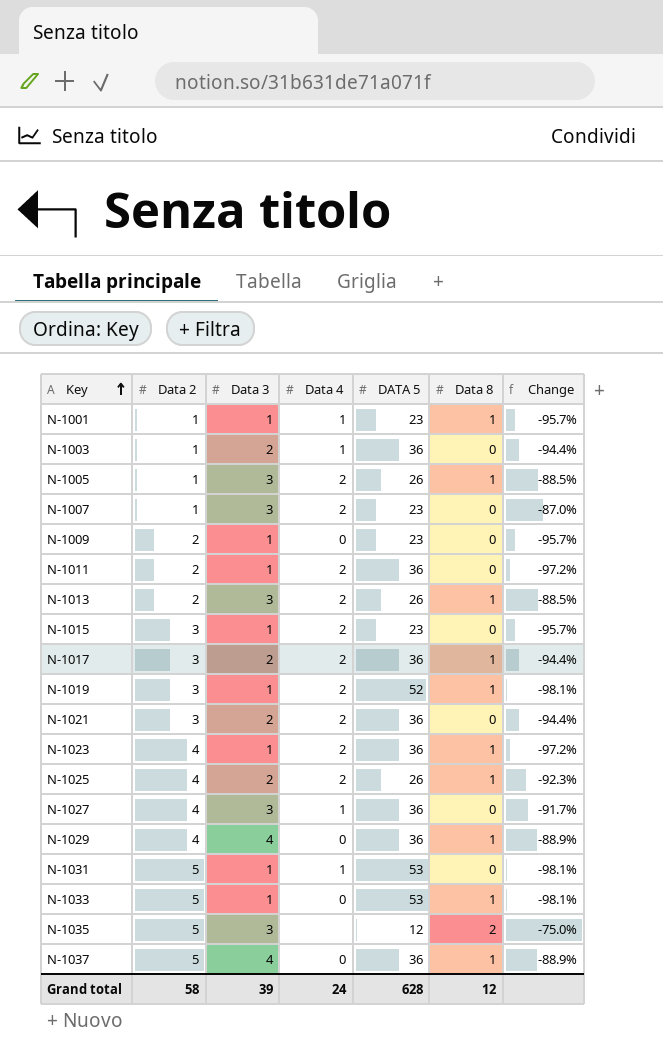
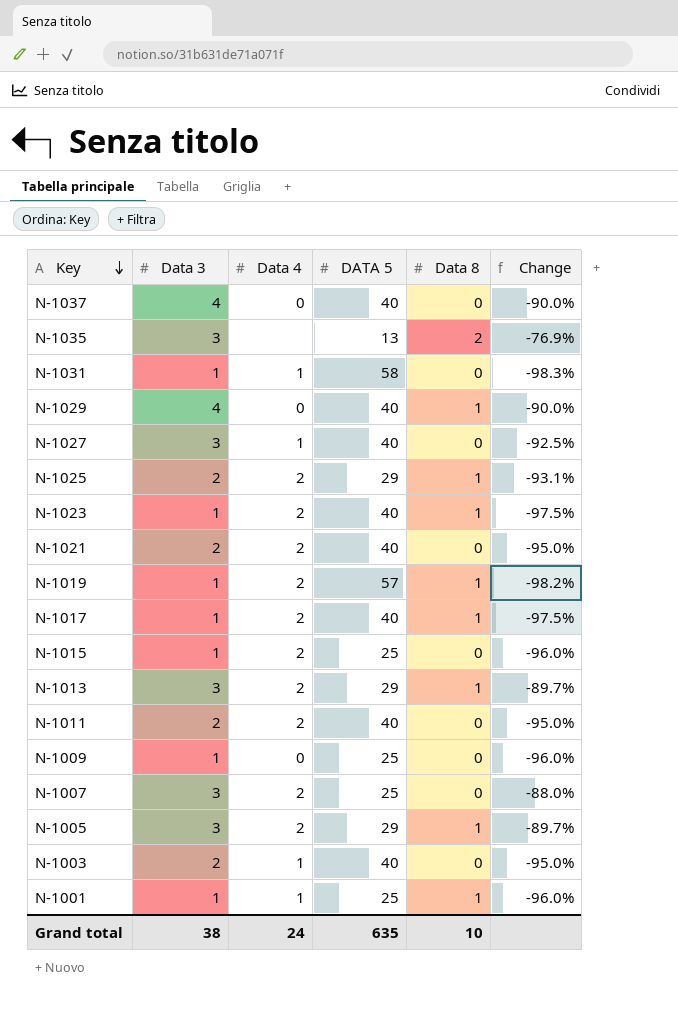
row order: Key ascending -> Key descending
column Data 2 | position: 2 -> none
row N-1033: 5 | 1 | 0 | 53 | 1 | -98.1% -> none
N-1037 | DATA 5: 36 -> 40
N-1037 | Data 8: 1 -> 0
N-1037 | Change: -88.9% -> -90.0%
N-1035 | DATA 5: 12 -> 13
N-1035 | Change: -75.0% -> -76.9%
N-1031 | DATA 5: 53 -> 58
N-1031 | Change: -98.1% -> -98.3%
N-1029 | DATA 5: 36 -> 40
N-1029 | Change: -88.9% -> -90.0%
N-1027 | DATA 5: 36 -> 40
N-1027 | Change: -91.7% -> -92.5%
N-1025 | DATA 5: 26 -> 29
N-1025 | Change: -92.3% -> -93.1%
N-1023 | DATA 5: 36 -> 40
N-1023 | Change: -97.2% -> -97.5%
N-1021 | DATA 5: 36 -> 40
N-1021 | Change: -94.4% -> -95.0%
N-1019 | DATA 5: 52 -> 57
N-1019 | Change: -98.1% -> -98.2%
N-1017 | Data 3: 2 -> 1
N-1017 | DATA 5: 36 -> 40
N-1017 | Change: -94.4% -> -97.5%
N-1015 | DATA 5: 23 -> 25
N-1015 | Change: -95.7% -> -96.0%
N-1013 | DATA 5: 26 -> 29
N-1013 | Change: -88.5% -> -89.7%
N-1011 | Data 3: 1 -> 2
N-1011 | DATA 5: 36 -> 40
N-1011 | Change: -97.2% -> -95.0%
N-1009 | DATA 5: 23 -> 25
N-1009 | Change: -95.7% -> -96.0%
N-1007 | DATA 5: 23 -> 25
N-1007 | Change: -87.0% -> -88.0%
N-1005 | DATA 5: 26 -> 29
N-1005 | Change: -88.5% -> -89.7%
N-1003 | DATA 5: 36 -> 40
N-1003 | Change: -94.4% -> -95.0%
N-1001 | DATA 5: 23 -> 25
N-1001 | Change: -95.7% -> -96.0%
Grand total | Data 3: 39 -> 38
Grand total | DATA 5: 628 -> 635
Grand total | Data 8: 12 -> 10

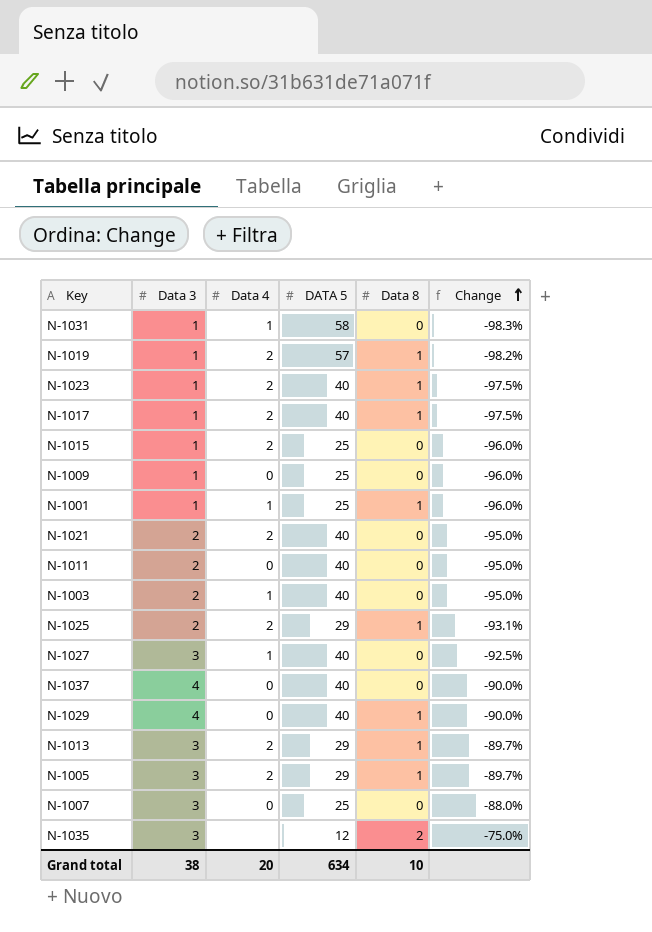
row order: Key descending -> Change ascending
N-1011 | Data 4: 2 -> 0
N-1007 | Data 4: 2 -> 0
N-1035 | DATA 5: 13 -> 12
N-1035 | Change: -76.9% -> -75.0%
Grand total | Data 4: 24 -> 20
Grand total | DATA 5: 635 -> 634

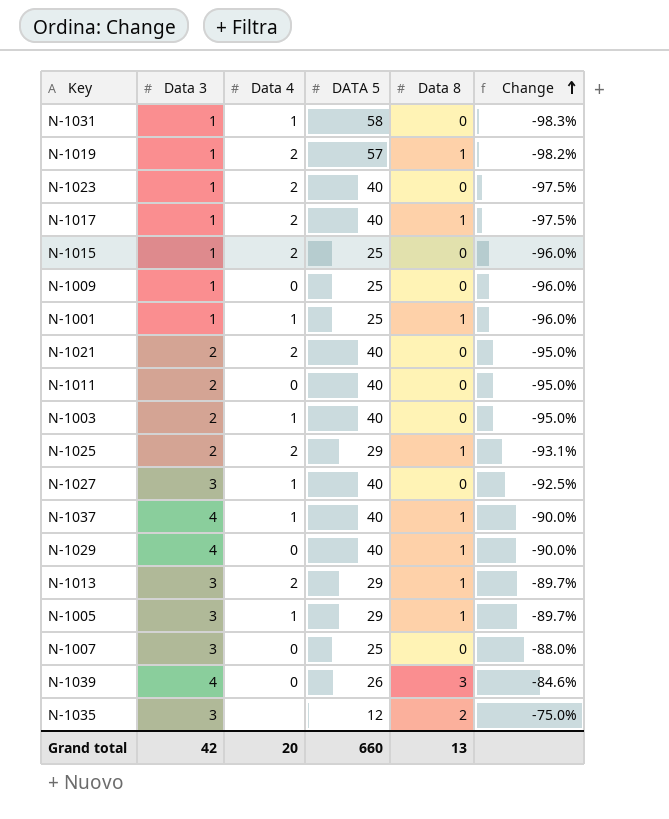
N-1023 | Data 8: 1 -> 0
N-1037 | Data 4: 0 -> 1
N-1037 | Data 8: 0 -> 1
N-1005 | Data 4: 2 -> 1
row N-1039: none -> 4 | 0 | 26 | 3 | -84.6%
Grand total | Data 3: 38 -> 42
Grand total | DATA 5: 634 -> 660
Grand total | Data 8: 10 -> 13

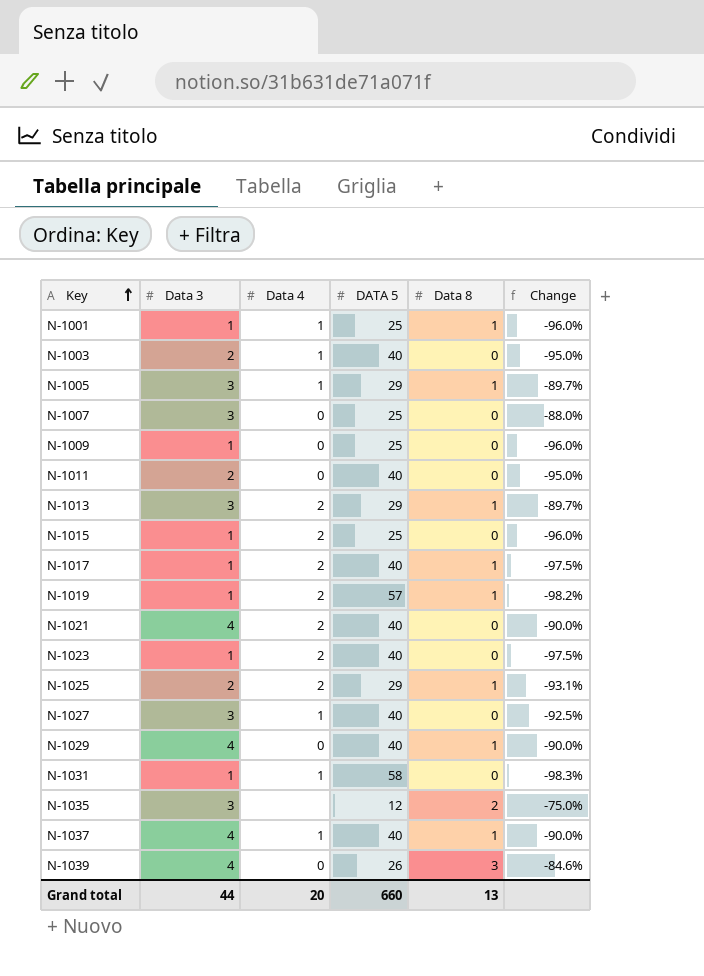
row order: Change ascending -> Key ascending
N-1021 | Data 3: 2 -> 4
N-1021 | Change: -95.0% -> -90.0%
Grand total | Data 3: 42 -> 44

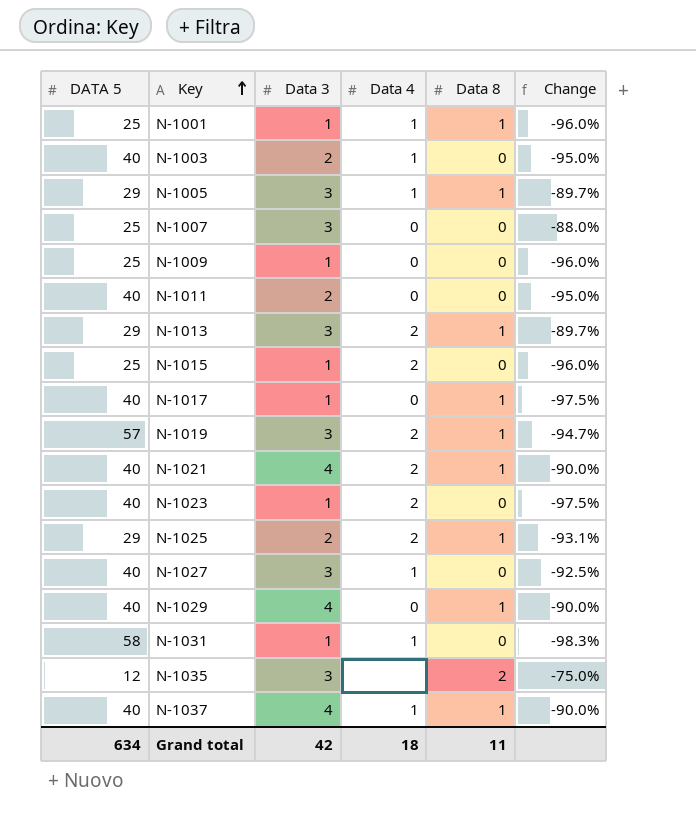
column DATA 5 | position: 4 -> 1
row N-1039: 4 | 0 | 26 | 3 | -84.6% -> none
N-1017 | Data 4: 2 -> 0
N-1019 | Data 3: 1 -> 3
N-1019 | Change: -98.2% -> -94.7%
N-1021 | Data 8: 0 -> 1
Grand total | DATA 5: 660 -> 634
Grand total | Data 3: 44 -> 42
Grand total | Data 4: 20 -> 18
Grand total | Data 8: 13 -> 11

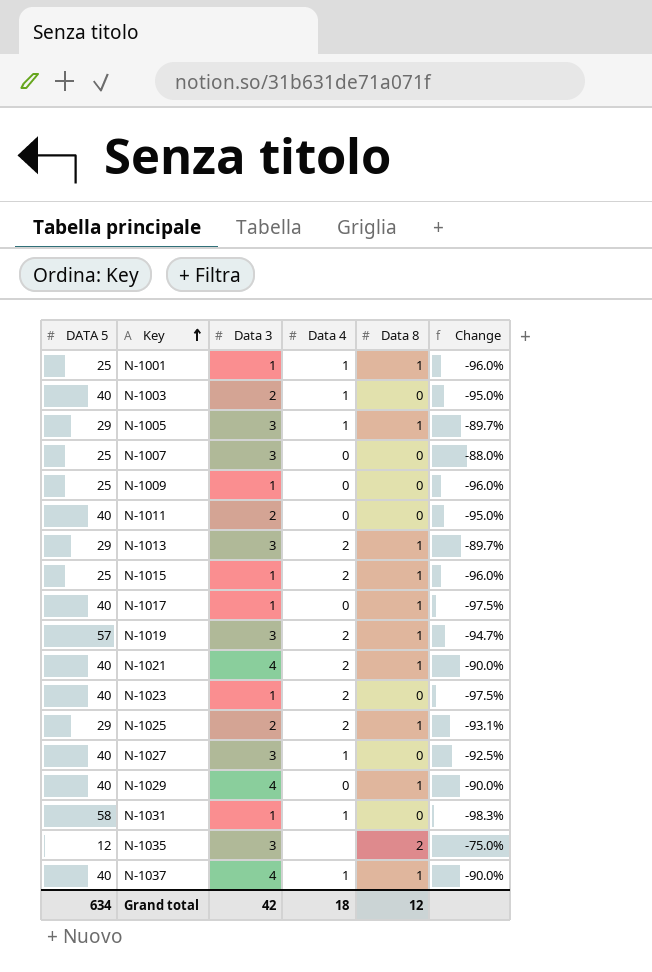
N-1015 | Data 8: 0 -> 1
Grand total | Data 8: 11 -> 12

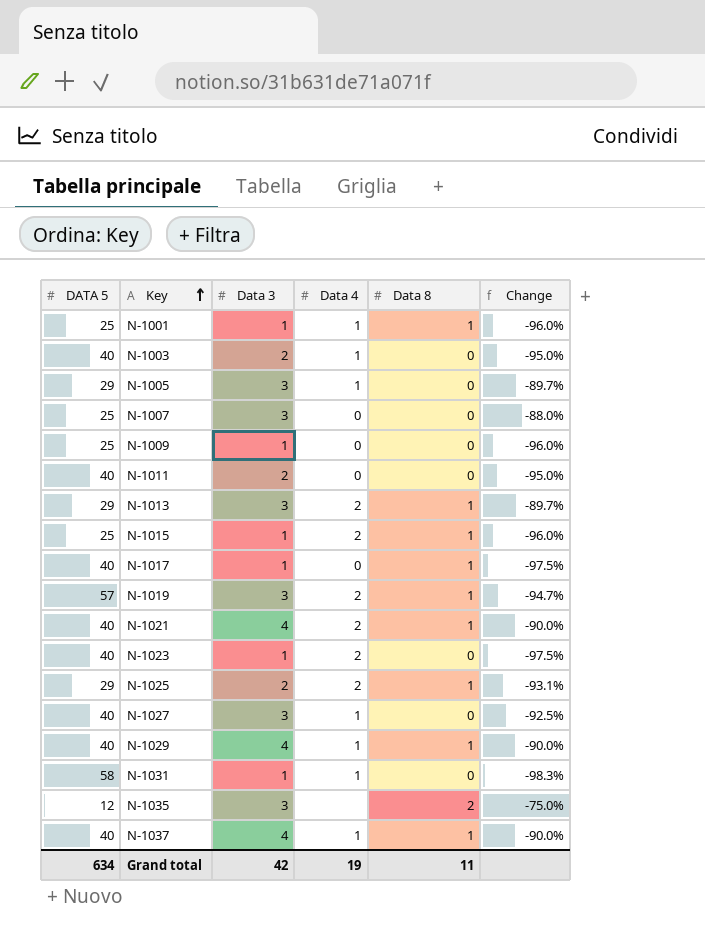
N-1005 | Data 8: 1 -> 0
N-1029 | Data 4: 0 -> 1
Grand total | Data 4: 18 -> 19
Grand total | Data 8: 12 -> 11

